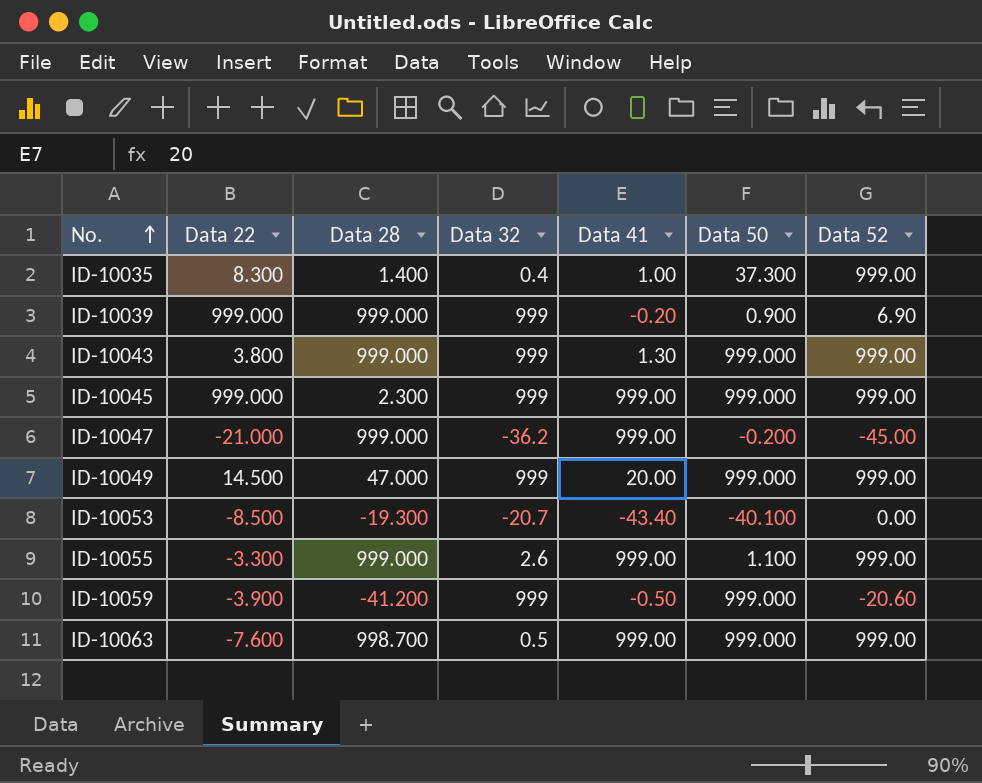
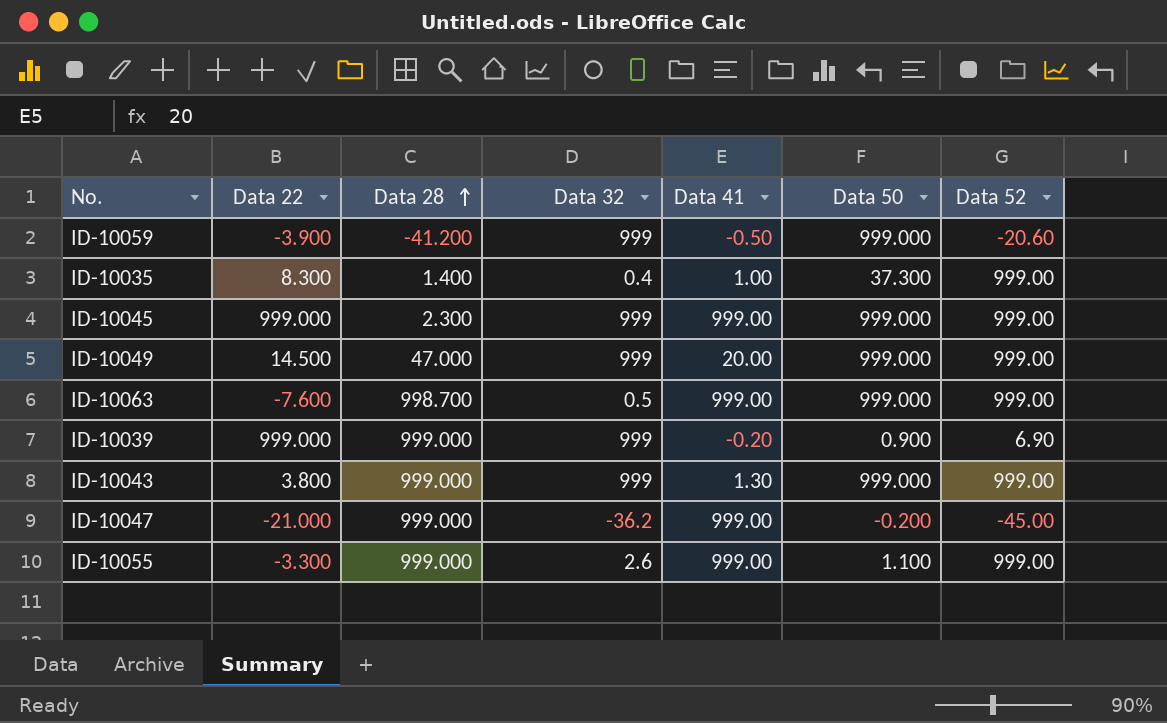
row order: No. ascending -> Data 28 ascending
row ID-10053: -8.500 | -19.300 | -20.7 | -43.40 | -40.100 | 0.00 -> none

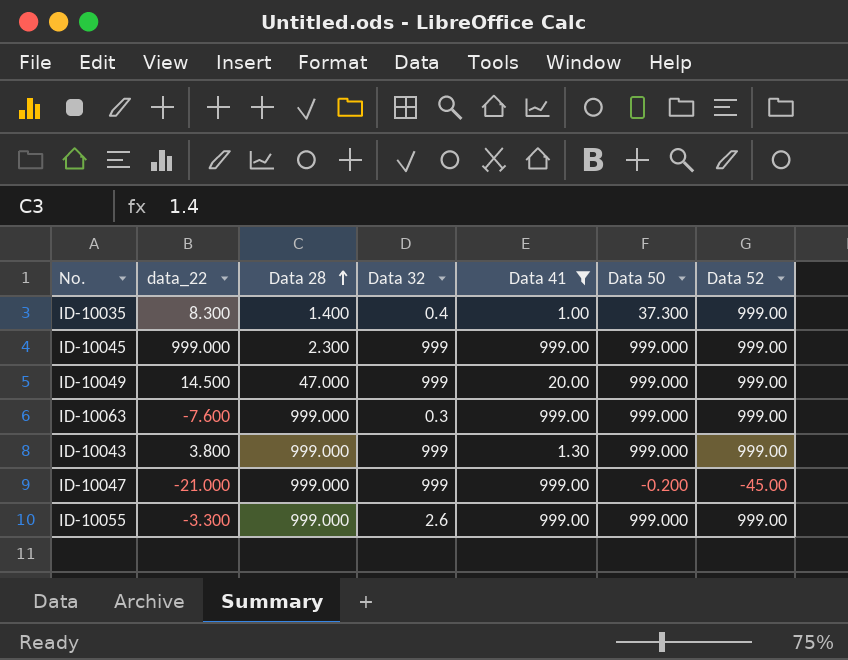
filter: none -> Data 41 >= 1.00
column name: Data 22 -> data_22
ID-10063 | Data 28: 998.700 -> 999.000
ID-10063 | Data 32: 0.5 -> 0.3
ID-10047 | Data 32: -36.2 -> 999
ID-10055 | Data 50: 1.100 -> 999.000

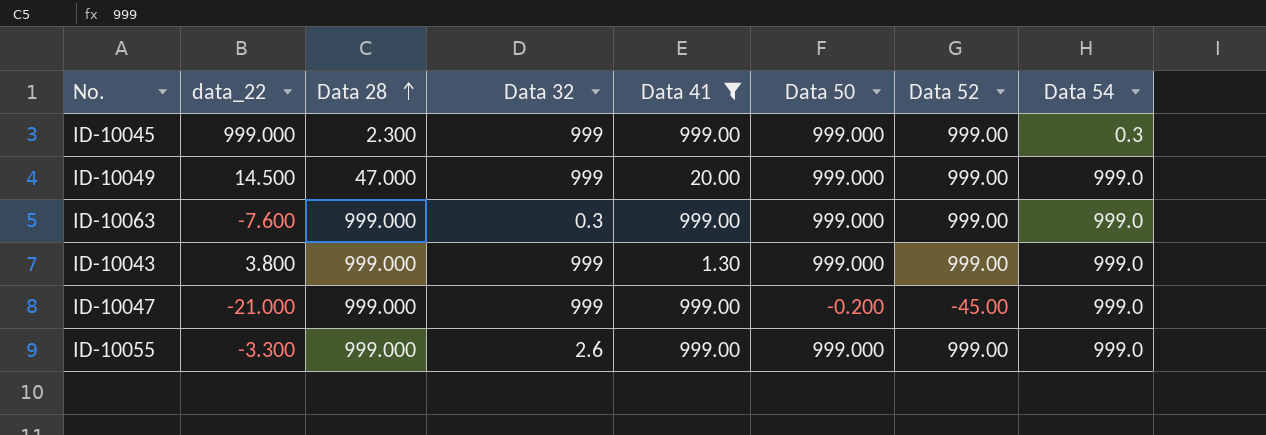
column Data 54 | position: none -> 8
row ID-10035: 8.300 | 1.400 | 0.4 | 1.00 | 37.300 | 999.00 -> none

